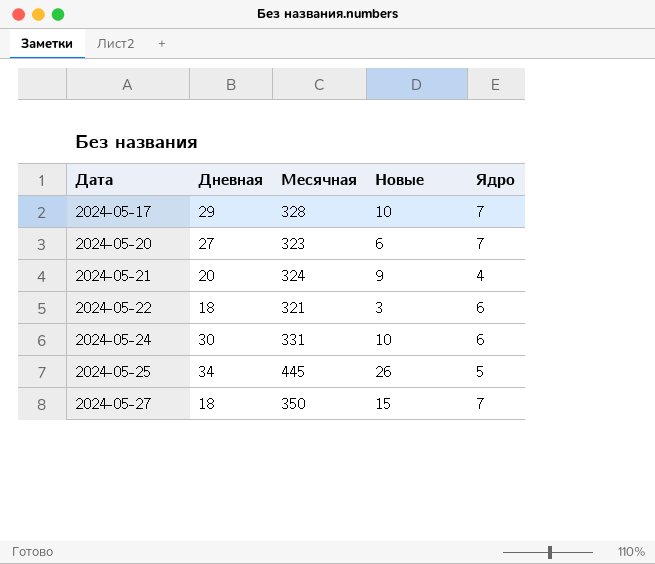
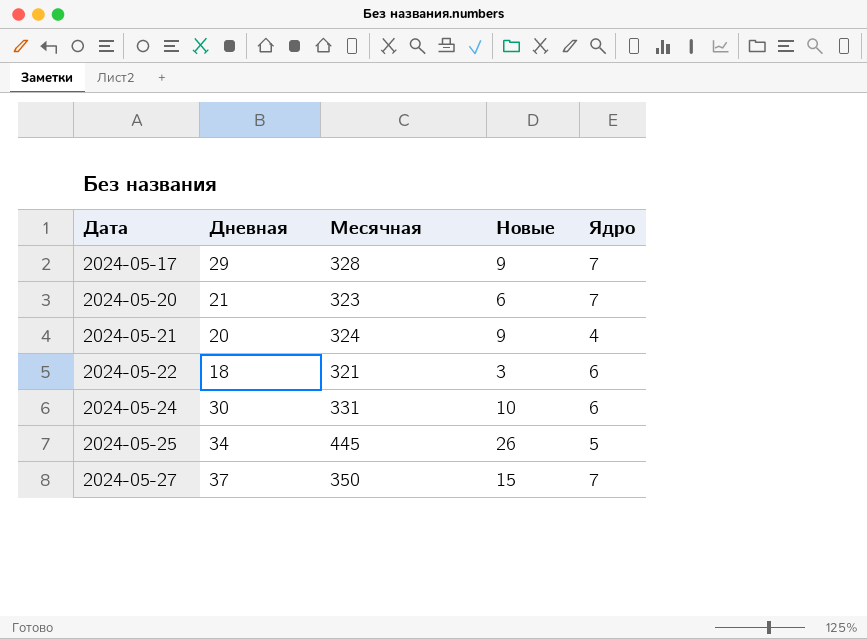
2024-05-17 | Новые: 10 -> 9
2024-05-20 | Дневная: 27 -> 21
2024-05-27 | Дневная: 18 -> 37

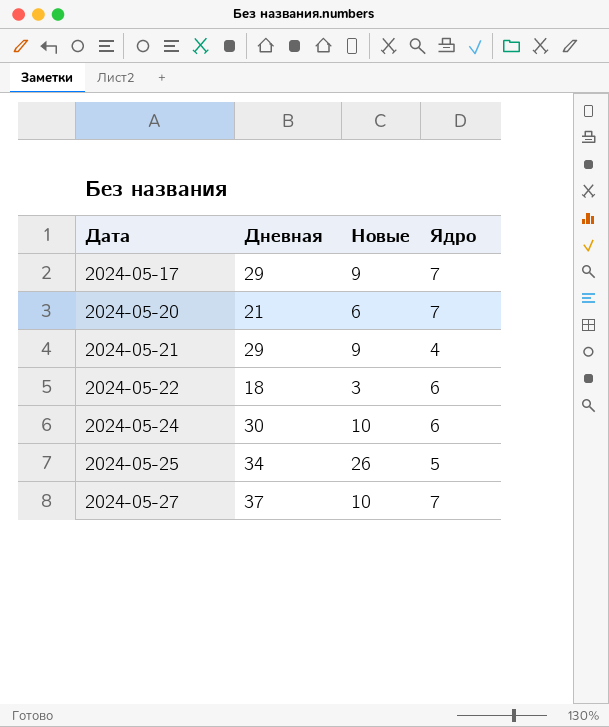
column Месячная | position: 3 -> none
2024-05-21 | Дневная: 20 -> 29
2024-05-27 | Новые: 15 -> 10

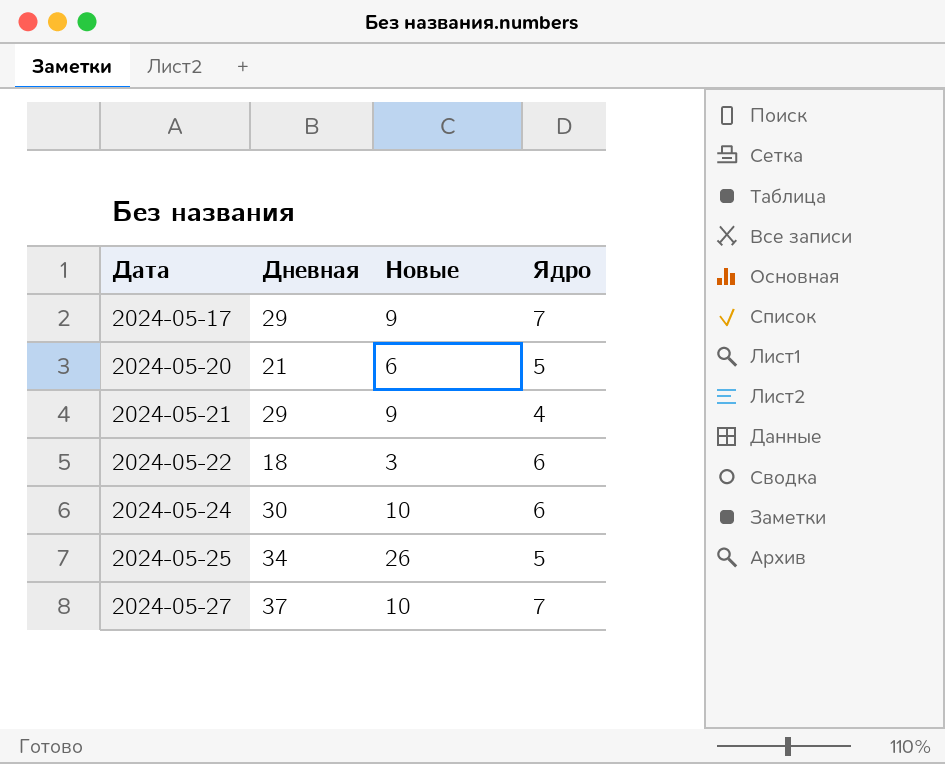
2024-05-20 | Ядро: 7 -> 5

